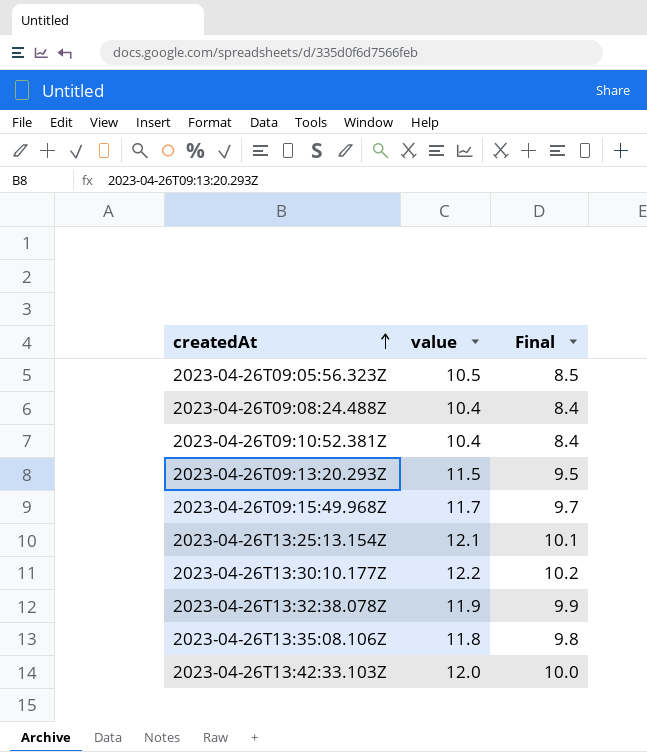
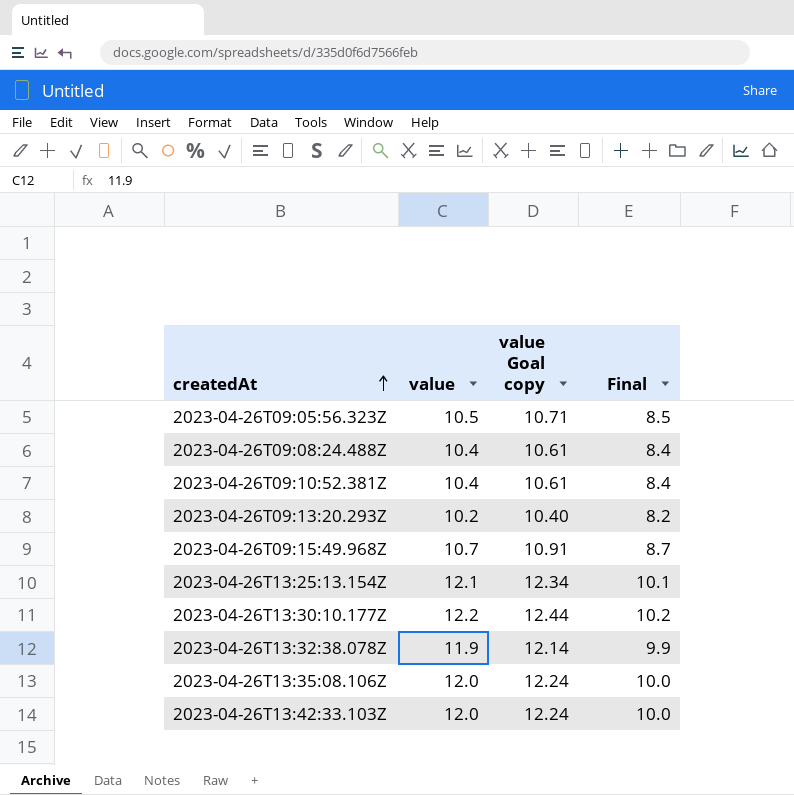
column value Goal copy | formula: none -> [value] * 1.02
2023-04-26T09:13:20.293Z | value: 11.5 -> 10.2
2023-04-26T09:13:20.293Z | Final: 9.5 -> 8.2
2023-04-26T09:15:49.968Z | value: 11.7 -> 10.7
2023-04-26T09:15:49.968Z | Final: 9.7 -> 8.7
2023-04-26T13:35:08.106Z | value: 11.8 -> 12.0
2023-04-26T13:35:08.106Z | Final: 9.8 -> 10.0

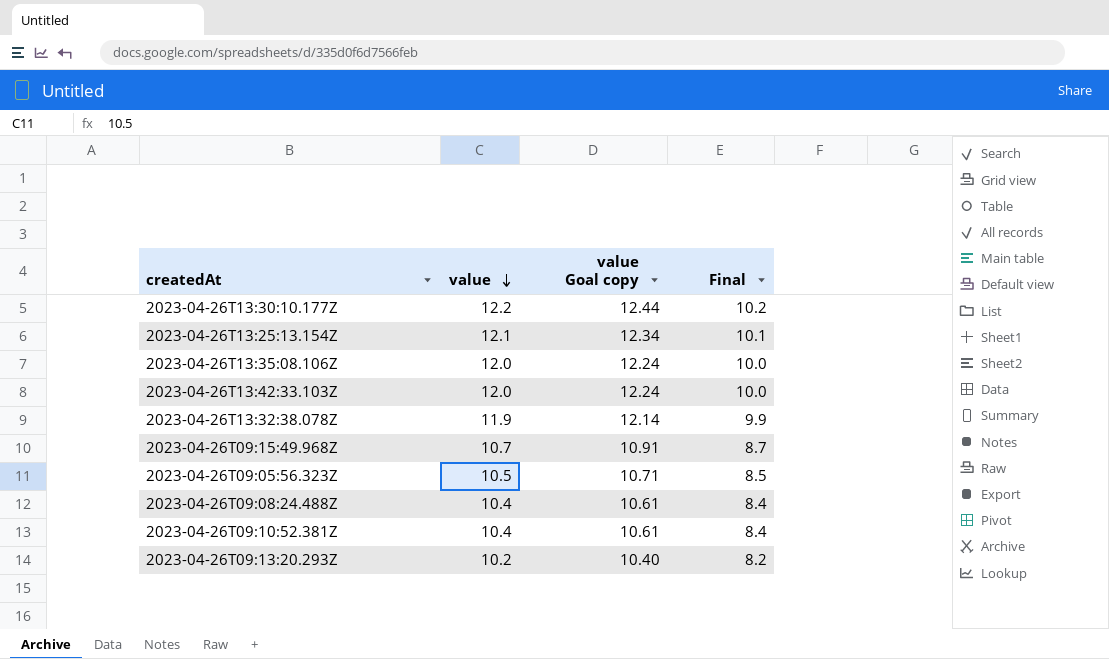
row order: createdAt ascending -> value descending

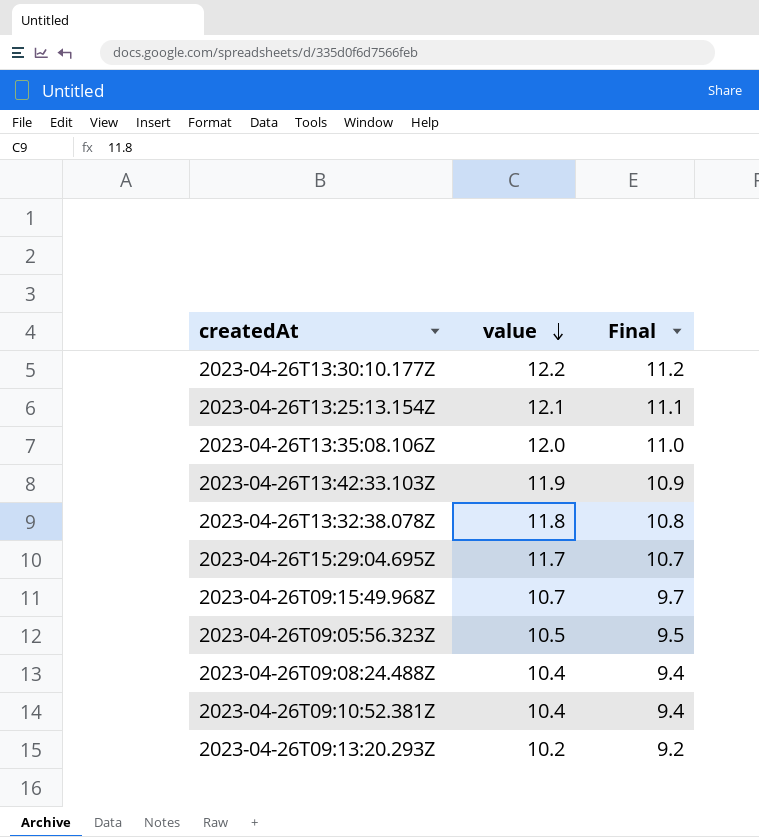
column value Goal copy | formula: [value] * 1.02 -> none
column Final | formula: [value] - 2 -> [value] - 1
2023-04-26T13:42:33.103Z | value: 12.0 -> 11.9
2023-04-26T13:32:38.078Z | value: 11.9 -> 11.8
row 2023-04-26T15:29:04.695Z: none -> 11.7 | 10.7

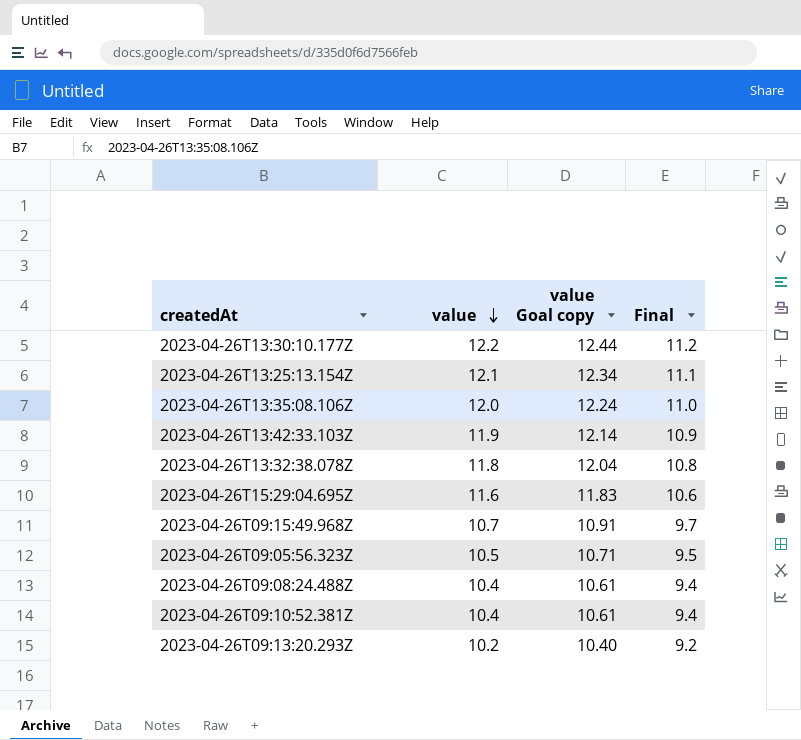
column value Goal copy | formula: none -> [value] * 1.02
2023-04-26T15:29:04.695Z | value: 11.7 -> 11.6
2023-04-26T15:29:04.695Z | Final: 10.7 -> 10.6

